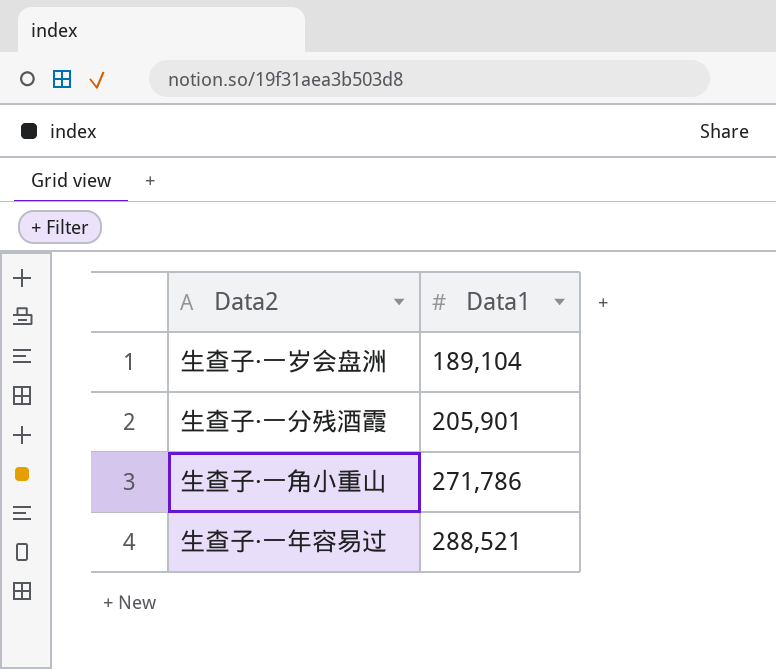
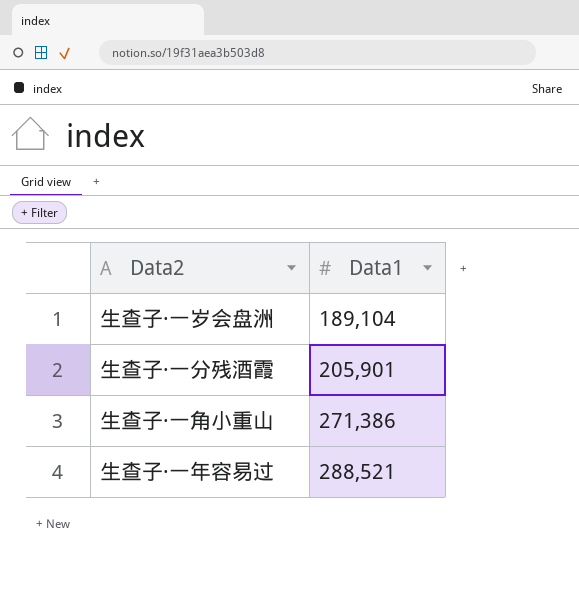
生查子·一角小重山 | Data1: 271,786 -> 271,386

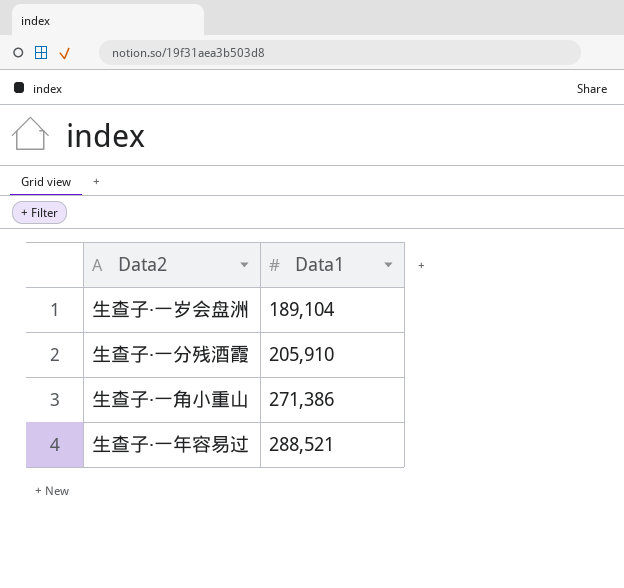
生查子·一分残酒霞 | Data1: 205,901 -> 205,910

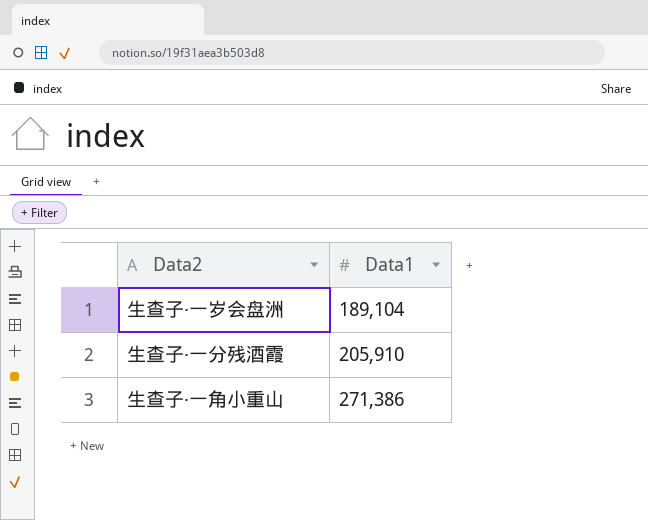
row 生查子·一年容易过: 288,521 -> none

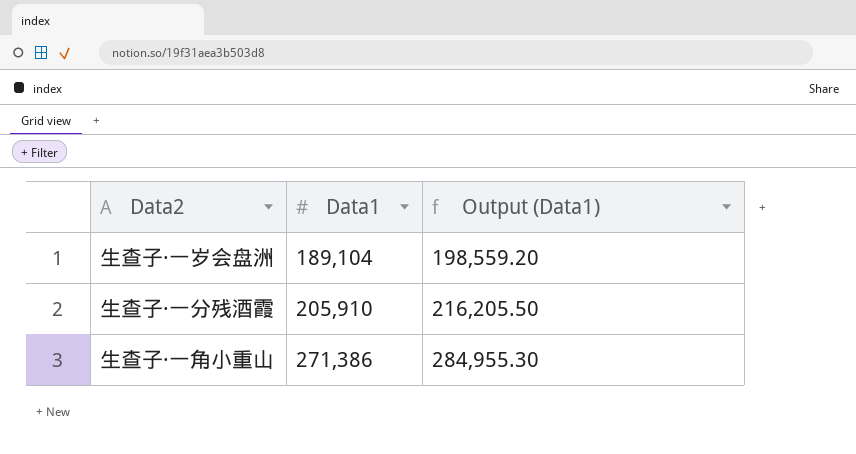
column Output (Data1) | formula: none -> [Data1] * 1.05

